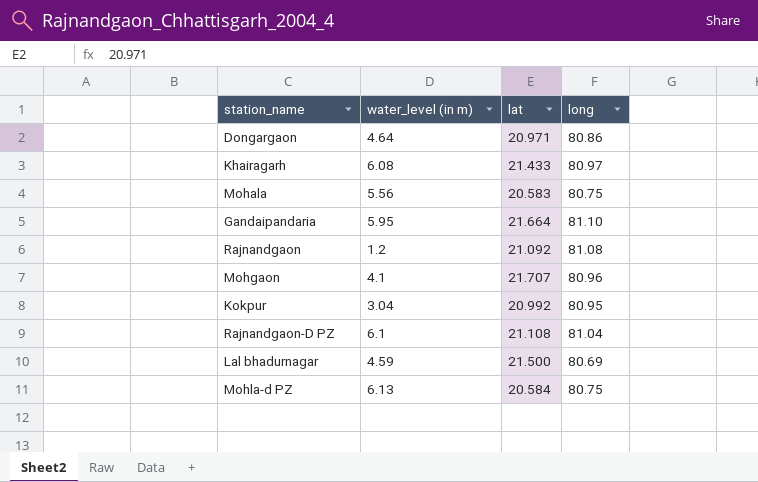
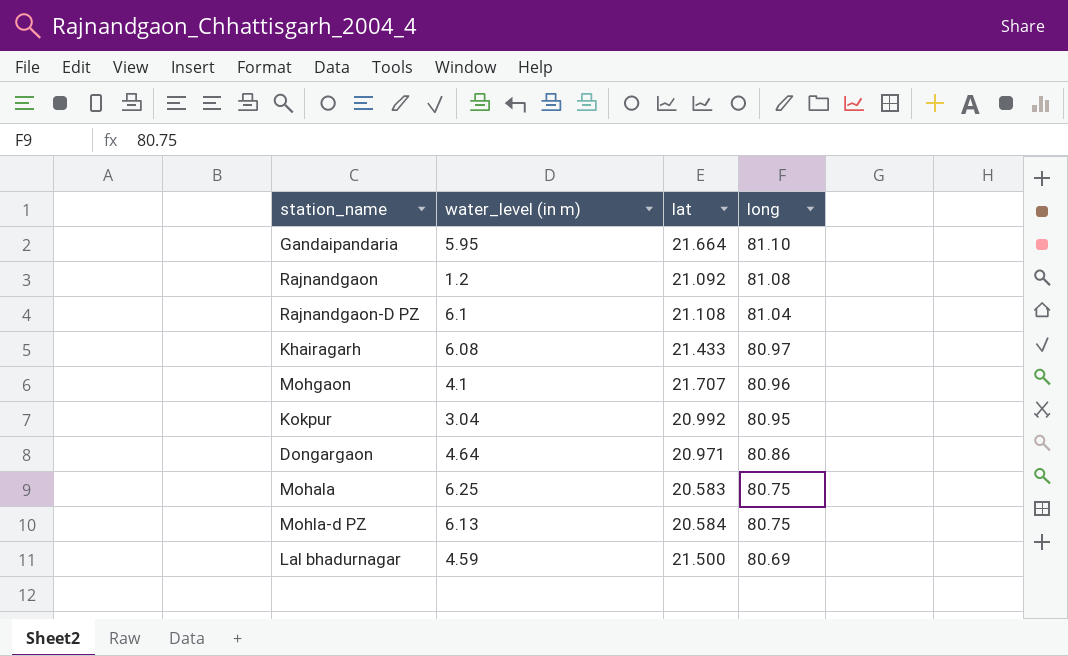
row order: none -> long descending
Mohala | water_level (in m): 5.56 -> 6.25

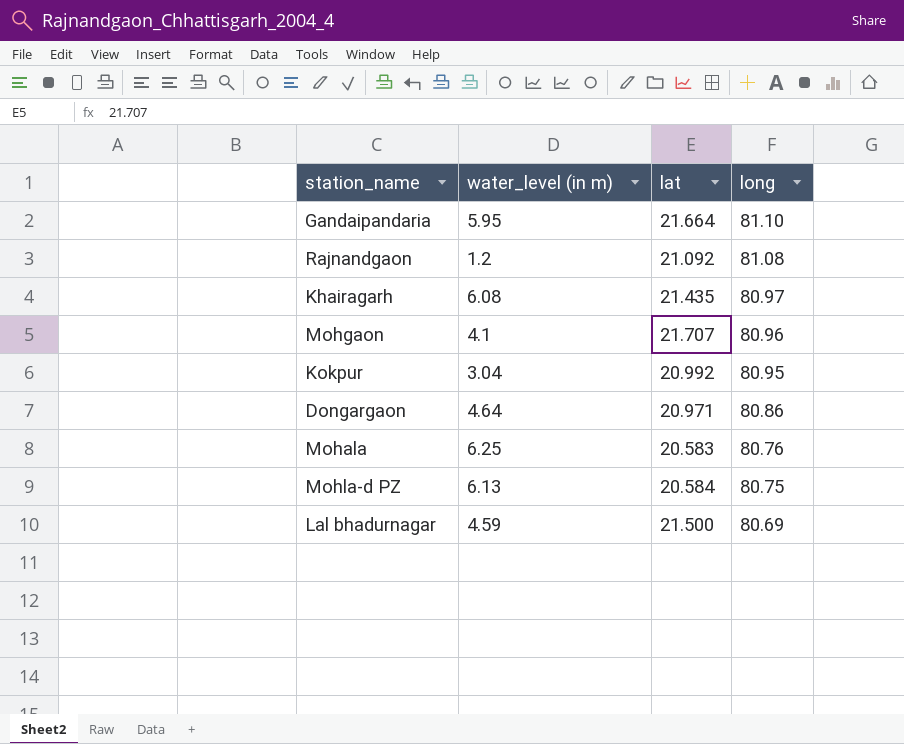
row Rajnandgaon-D PZ: 6.1 | 21.108 | 81.04 -> none
Khairagarh | lat: 21.433 -> 21.435
Mohala | long: 80.75 -> 80.76

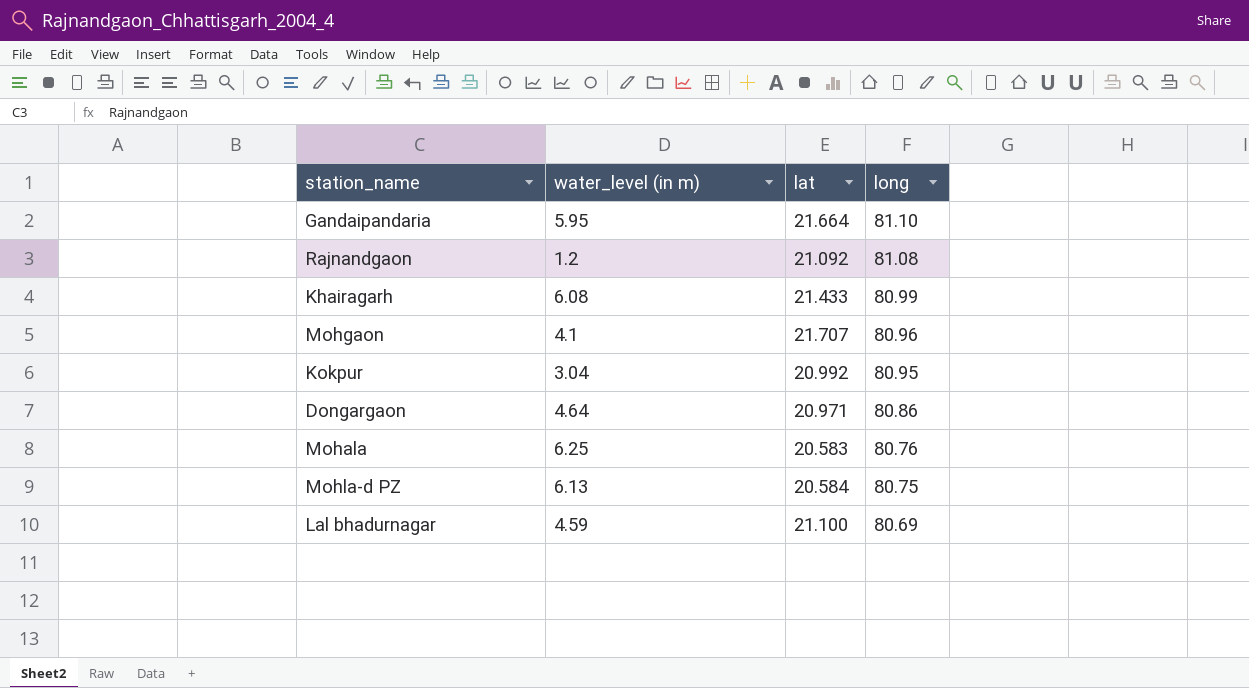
Khairagarh | lat: 21.435 -> 21.433
Khairagarh | long: 80.97 -> 80.99
Lal bhadurnagar | lat: 21.500 -> 21.100

